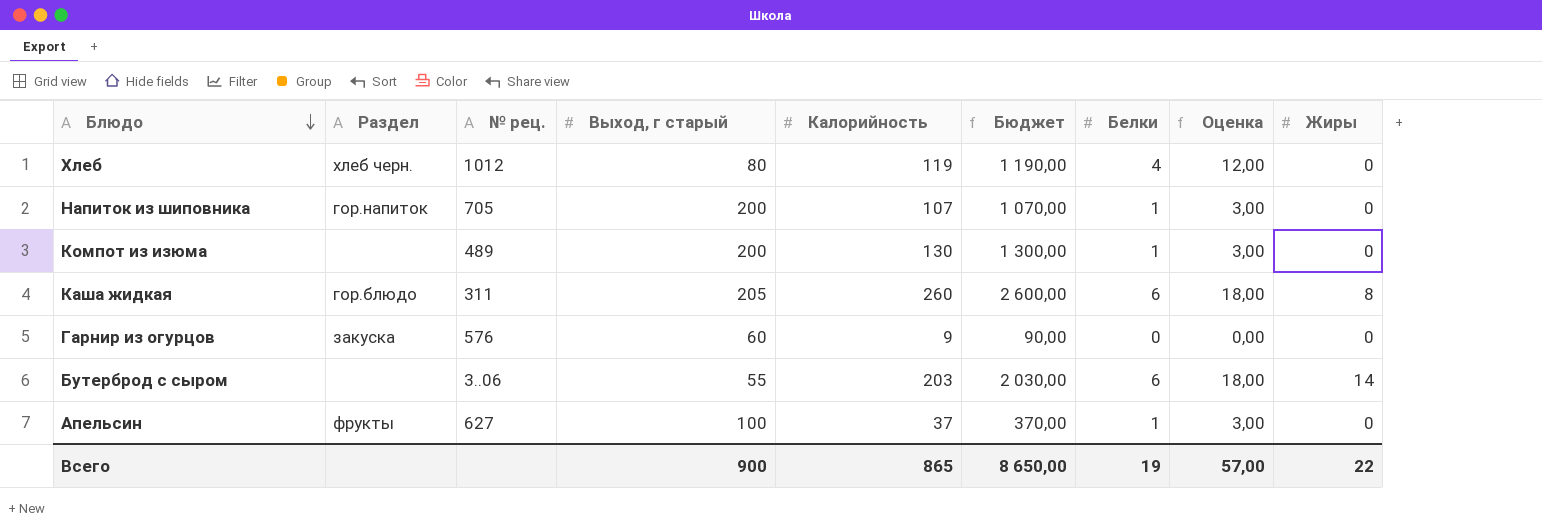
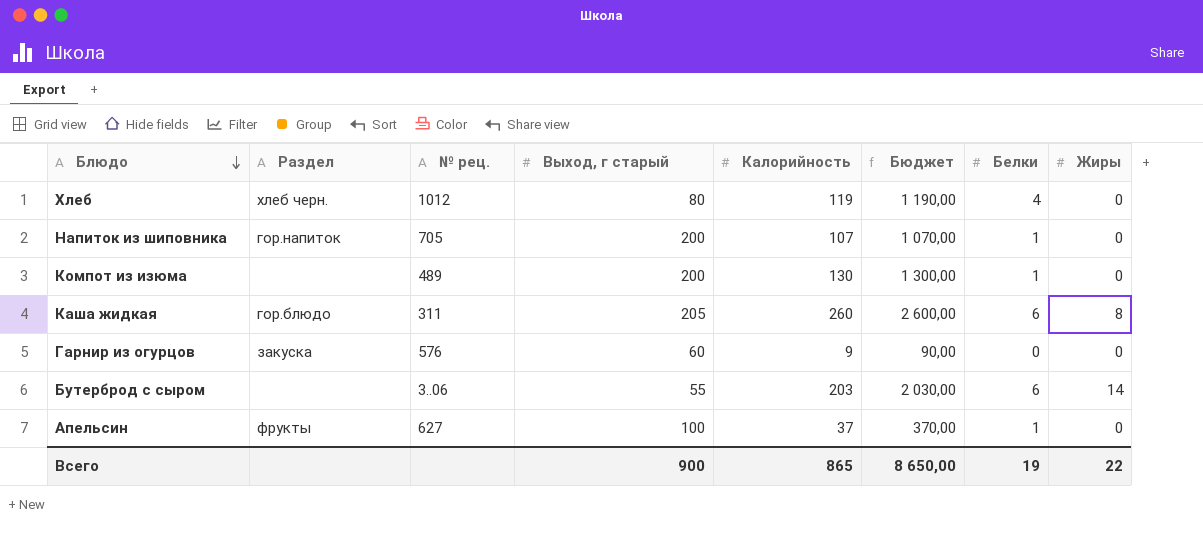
column Оценка | formula: [Белки] * 3 -> none

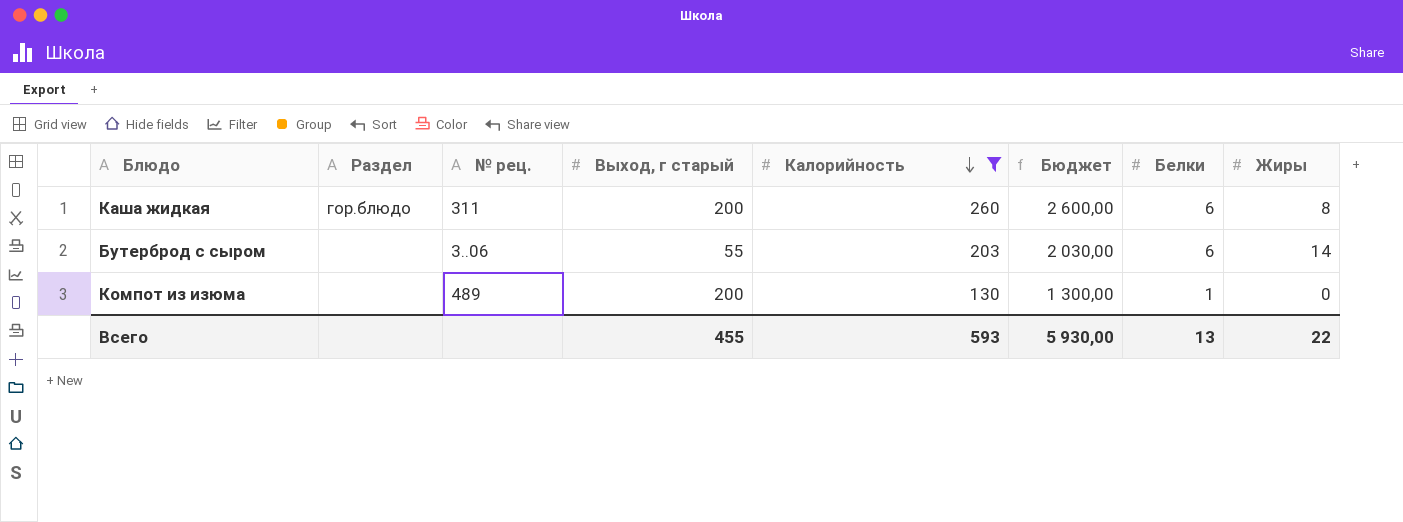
filter: none -> Калорийность >= 130
row order: Блюдо descending -> Калорийность descending
Каша жидкая | Выход, г старый: 205 -> 200
Всего | Выход, г старый: 900 -> 455
Всего | Калорийность: 865 -> 593
Всего | Бюджет: 8 650,00 -> 5 930,00
Всего | Белки: 19 -> 13

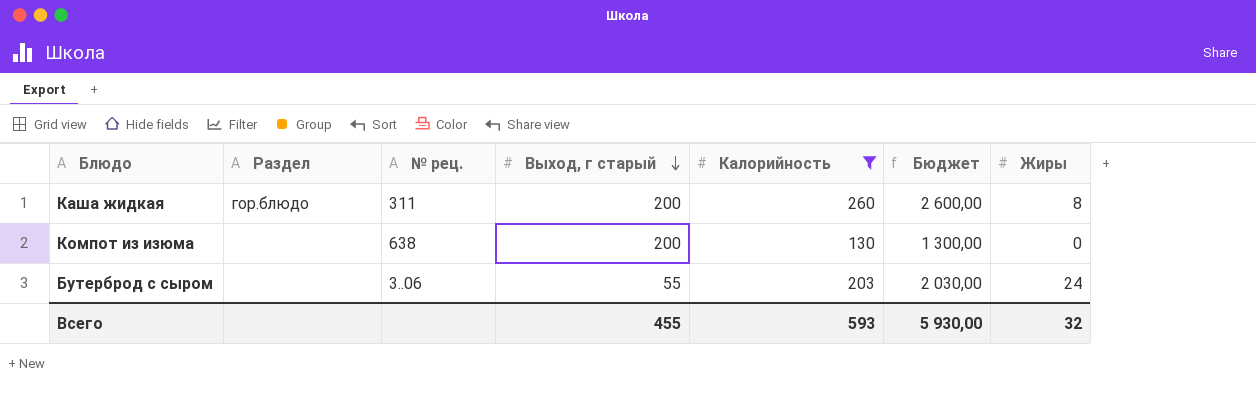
row order: Калорийность descending -> Выход, г старый descending
column Белки | position: 7 -> none
Компот из изюма | № рец.: 489 -> 638
Бутерброд с сыром | Жиры: 14 -> 24
Всего | Жиры: 22 -> 32

